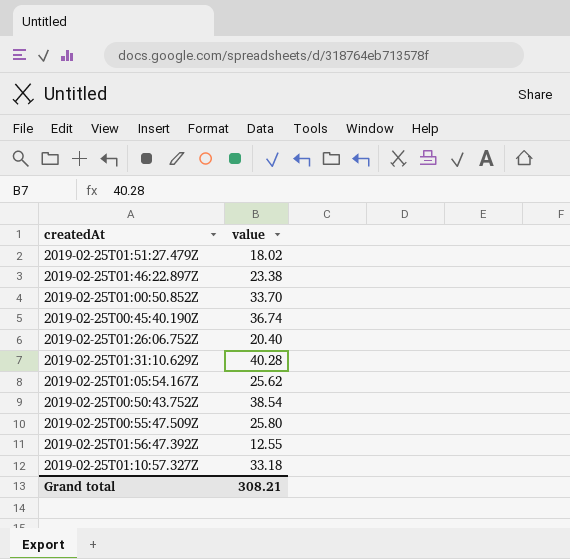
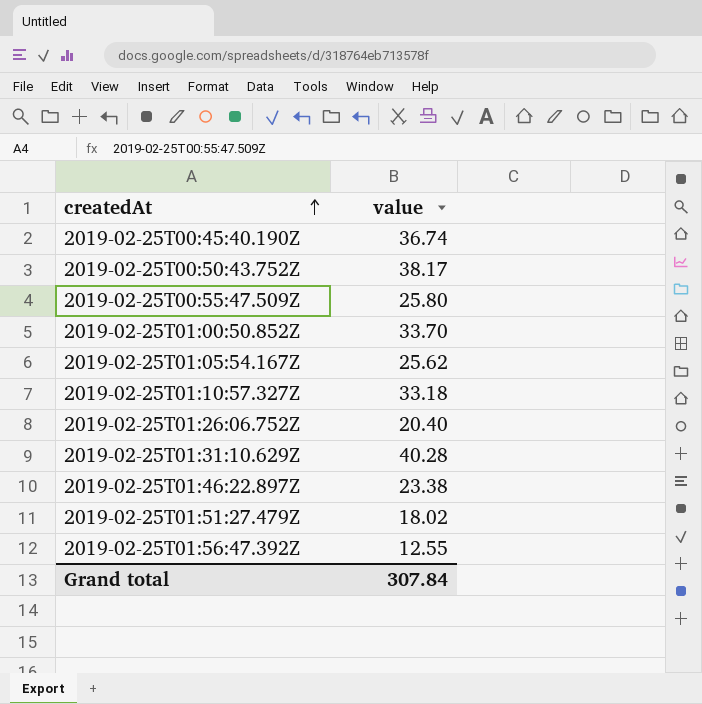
row order: none -> createdAt ascending
2019-02-25T00:50:43.752Z | value: 38.54 -> 38.17
Grand total | value: 308.21 -> 307.84

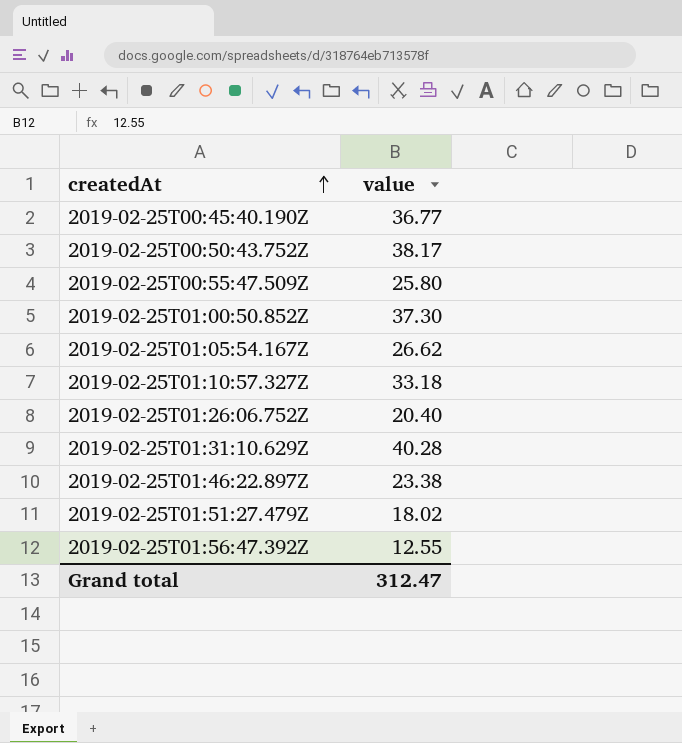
2019-02-25T00:45:40.190Z | value: 36.74 -> 36.77
2019-02-25T01:00:50.852Z | value: 33.70 -> 37.30
2019-02-25T01:05:54.167Z | value: 25.62 -> 26.62
Grand total | value: 307.84 -> 312.47

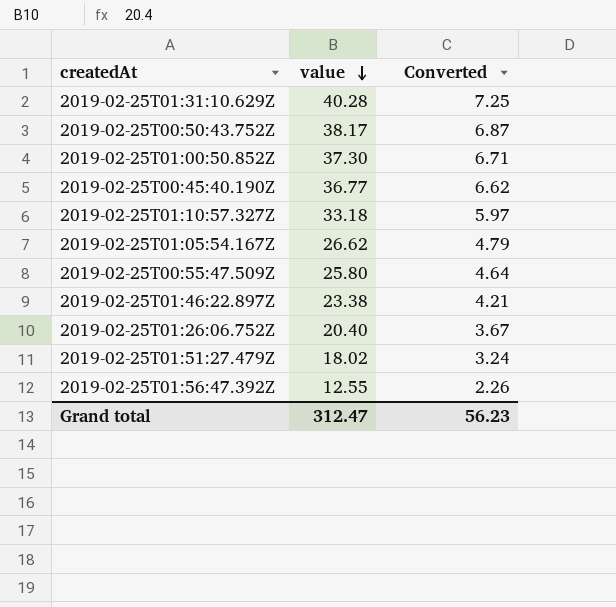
row order: createdAt ascending -> value descending
column Converted | formula: none -> [value] * 0.18

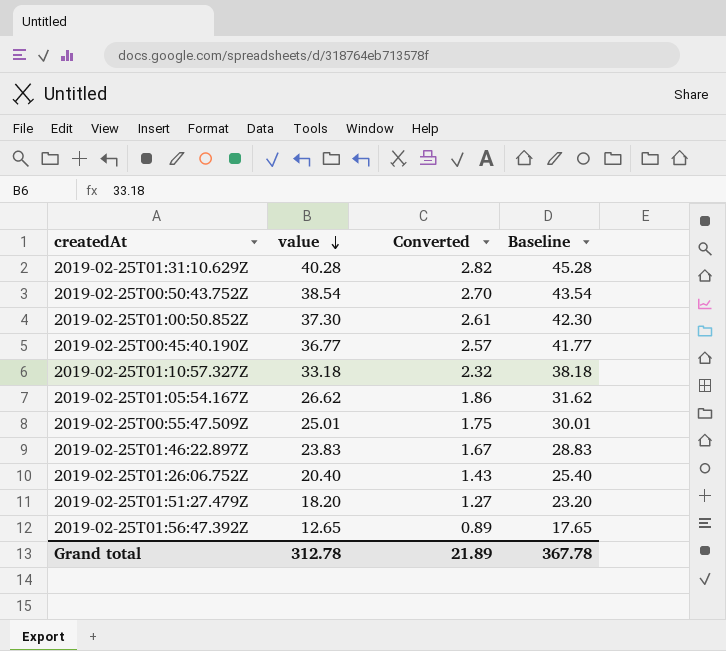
column Converted | formula: [value] * 0.18 -> [value] * 0.07
column Baseline | formula: none -> [value] + 5
2019-02-25T00:50:43.752Z | value: 38.17 -> 38.54
2019-02-25T00:55:47.509Z | value: 25.80 -> 25.01
2019-02-25T01:46:22.897Z | value: 23.38 -> 23.83
2019-02-25T01:51:27.479Z | value: 18.02 -> 18.20
2019-02-25T01:56:47.392Z | value: 12.55 -> 12.65
Grand total | value: 312.47 -> 312.78
Grand total | Converted: 56.23 -> 21.89

